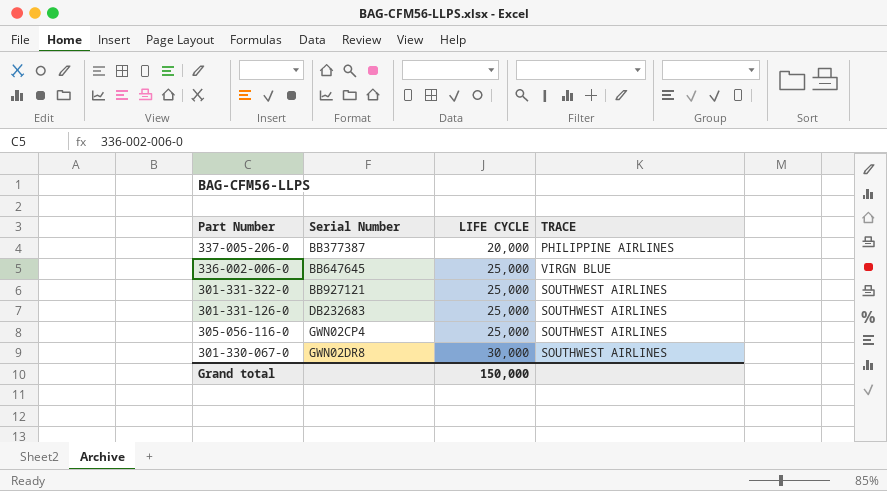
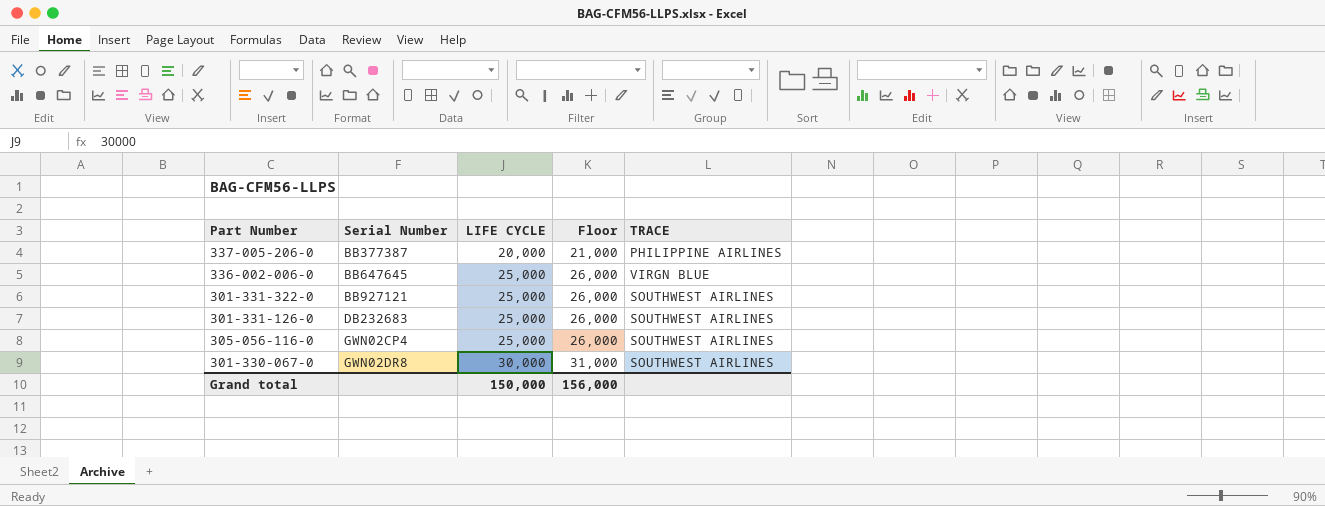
column Floor | formula: none -> [LIFE CYCLE] + 1000

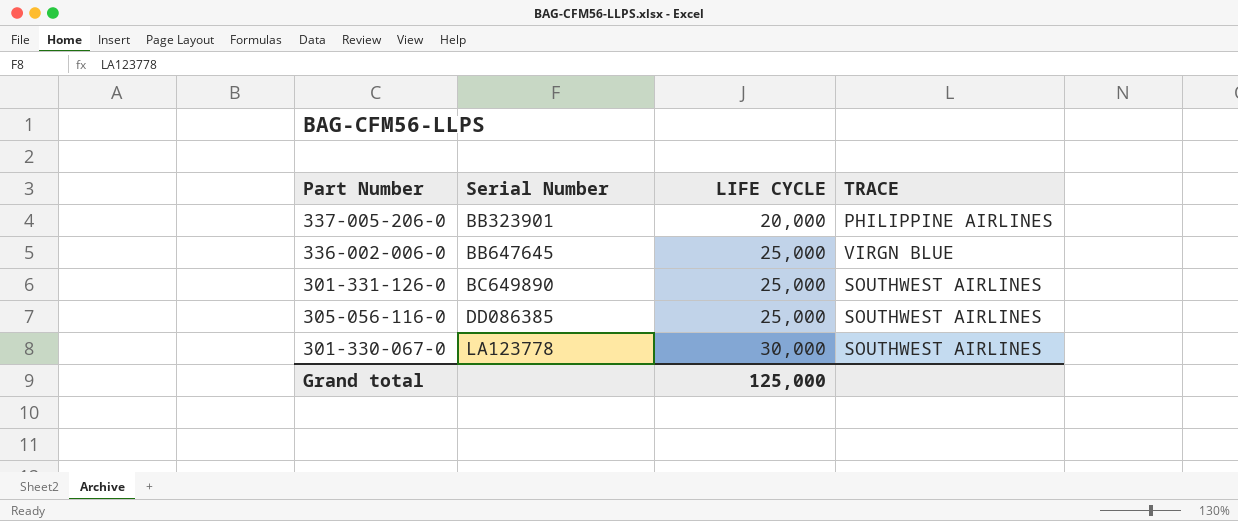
column Floor | formula: [LIFE CYCLE] + 1000 -> none
row 301-331-322-0: BB927121 | 25,000 | 26,000 | SOUTHWEST AIRLINES -> none
337-005-206-0 | Serial Number: BB377387 -> BB323901
301-331-126-0 | Serial Number: DB232683 -> BC649890
305-056-116-0 | Serial Number: GWN02CP4 -> DD086385
301-330-067-0 | Serial Number: GWN02DR8 -> LA123778
Grand total | LIFE CYCLE: 150,000 -> 125,000

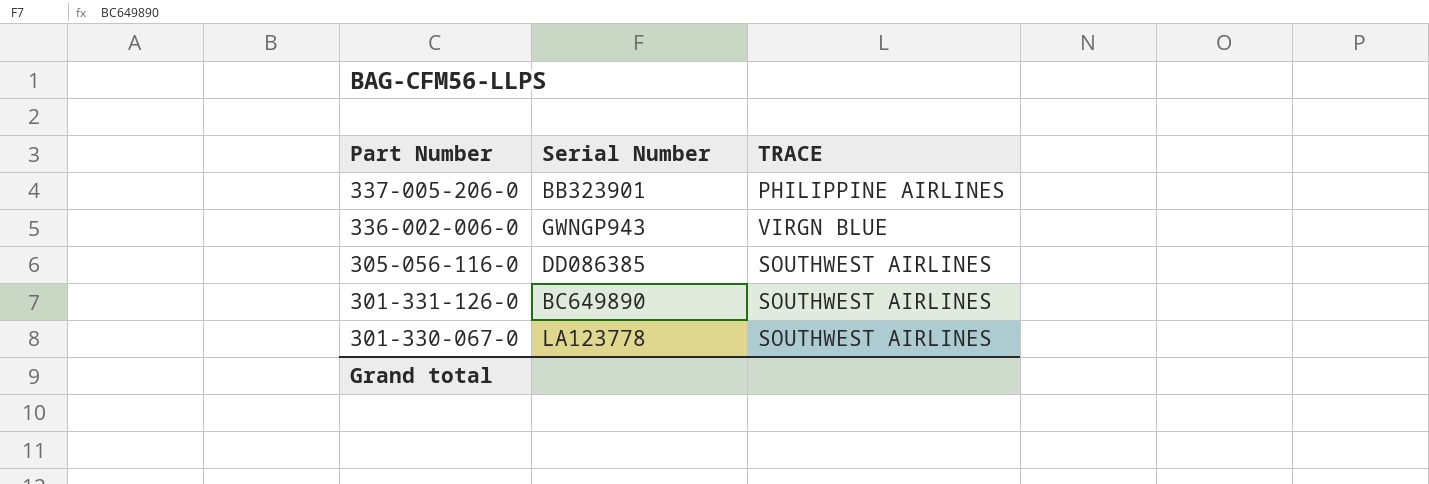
row order: Serial Number ascending -> Part Number descending
column LIFE CYCLE | position: 3 -> none
336-002-006-0 | Serial Number: BB647645 -> GWNGP943

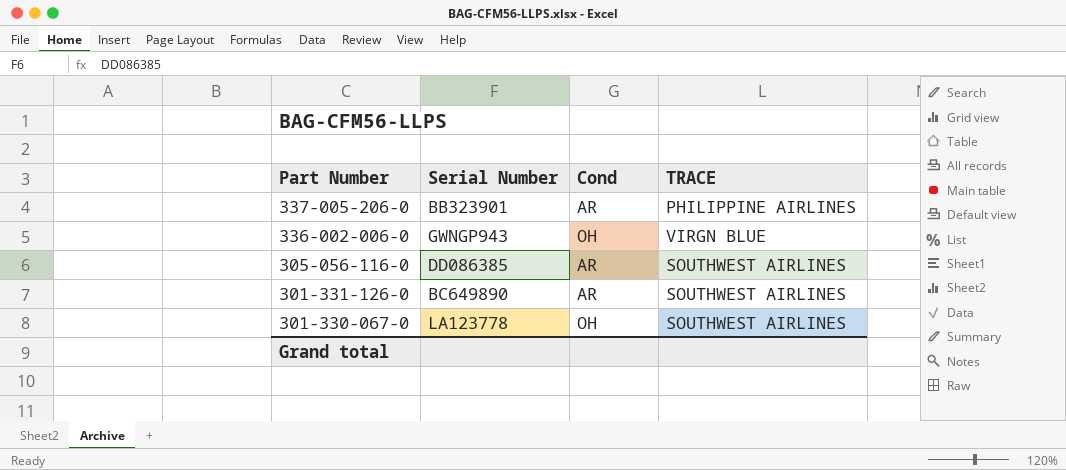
column Cond | position: none -> 3

